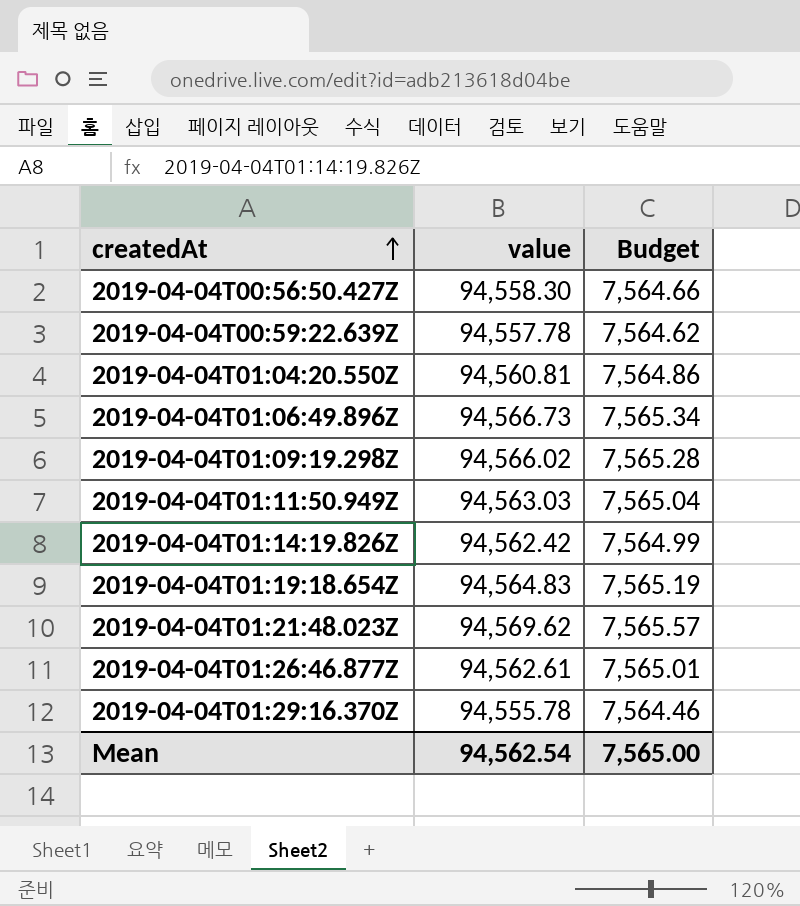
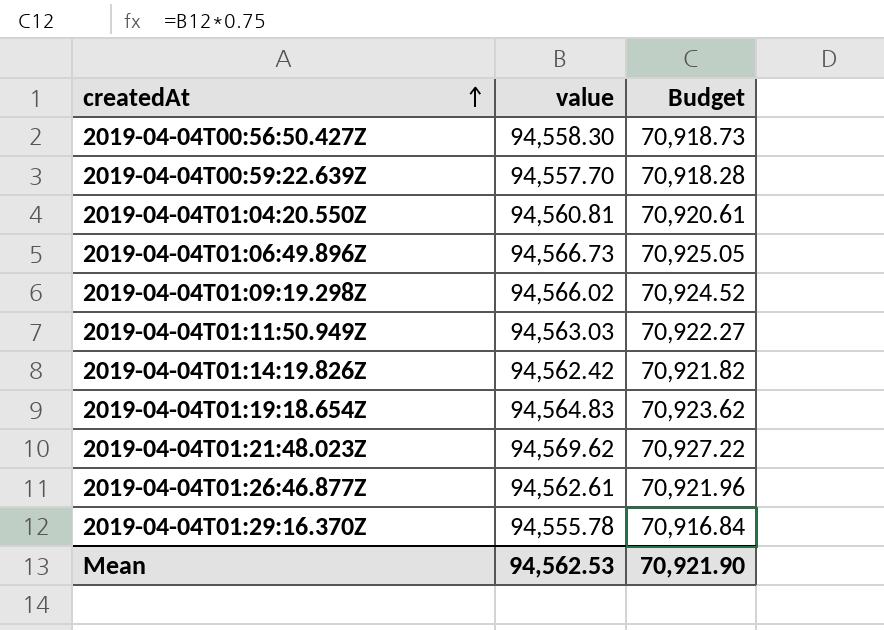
column Budget | formula: [value] * 0.08 -> [value] * 0.75
2019-04-04T00:59:22.639Z | value: 94,557.78 -> 94,557.70
Mean | value: 94,562.54 -> 94,562.53
Mean | Budget: 7,565.00 -> 70,921.90

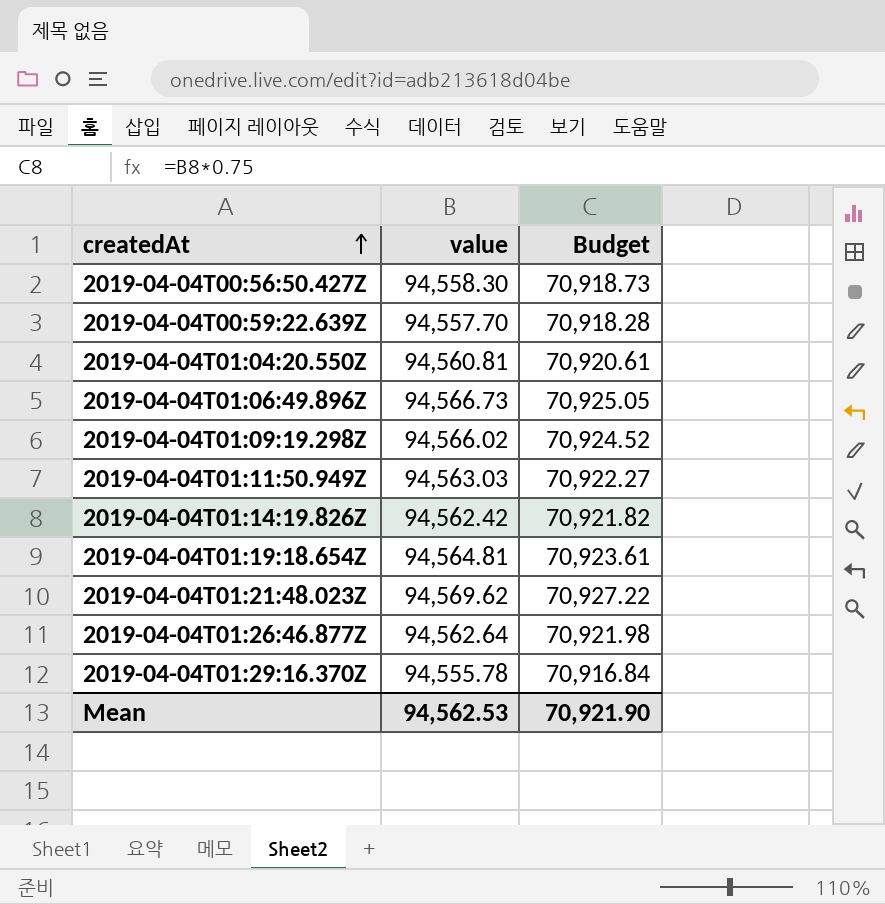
2019-04-04T01:19:18.654Z | value: 94,564.83 -> 94,564.81
2019-04-04T01:19:18.654Z | Budget: 70,923.62 -> 70,923.61
2019-04-04T01:26:46.877Z | value: 94,562.61 -> 94,562.64
2019-04-04T01:26:46.877Z | Budget: 70,921.96 -> 70,921.98

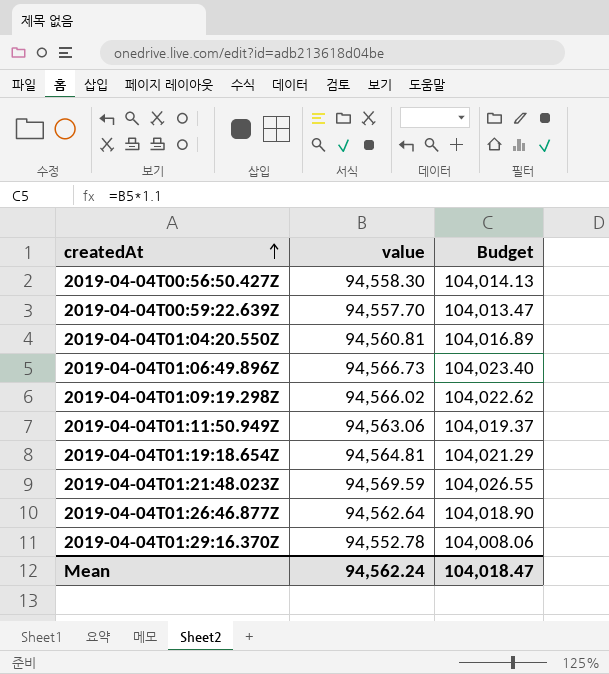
column Budget | formula: [value] * 0.75 -> [value] * 1.1
row 2019-04-04T01:14:19.826Z: 94,562.42 | 70,921.82 -> none
2019-04-04T01:11:50.949Z | value: 94,563.03 -> 94,563.06
2019-04-04T01:21:48.023Z | value: 94,569.62 -> 94,569.59
2019-04-04T01:29:16.370Z | value: 94,555.78 -> 94,552.78
Mean | value: 94,562.53 -> 94,562.24
Mean | Budget: 70,921.90 -> 104,018.47

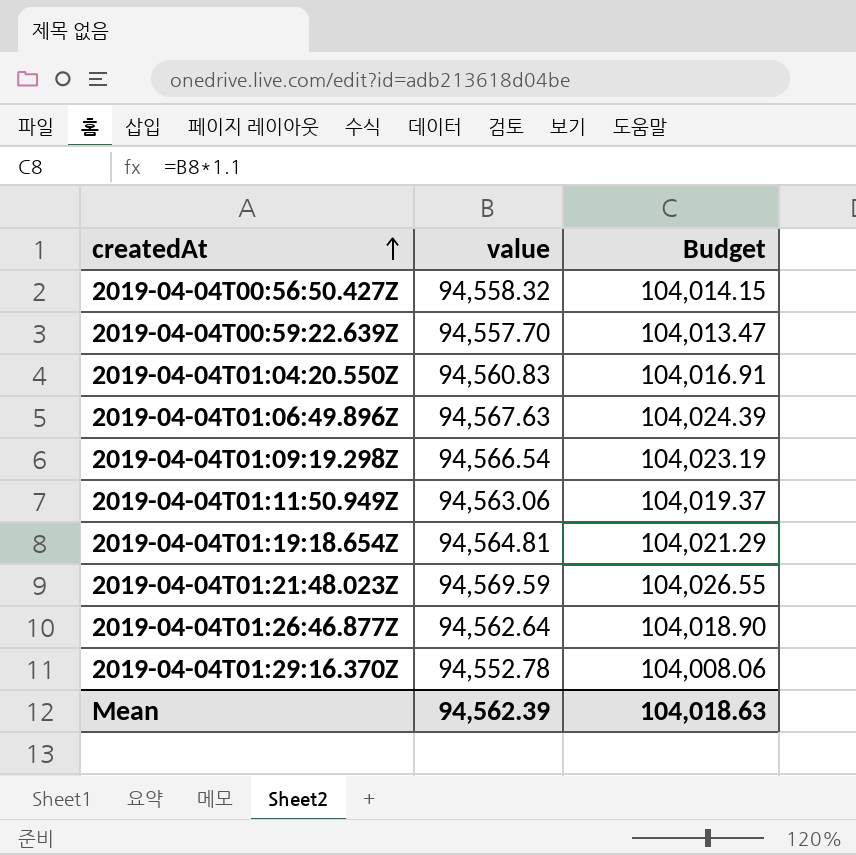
2019-04-04T00:56:50.427Z | value: 94,558.30 -> 94,558.32
2019-04-04T00:56:50.427Z | Budget: 104,014.13 -> 104,014.15
2019-04-04T01:04:20.550Z | value: 94,560.81 -> 94,560.83
2019-04-04T01:04:20.550Z | Budget: 104,016.89 -> 104,016.91
2019-04-04T01:06:49.896Z | value: 94,566.73 -> 94,567.63
2019-04-04T01:06:49.896Z | Budget: 104,023.40 -> 104,024.39
2019-04-04T01:09:19.298Z | value: 94,566.02 -> 94,566.54
2019-04-04T01:09:19.298Z | Budget: 104,022.62 -> 104,023.19
Mean | value: 94,562.24 -> 94,562.39
Mean | Budget: 104,018.47 -> 104,018.63

